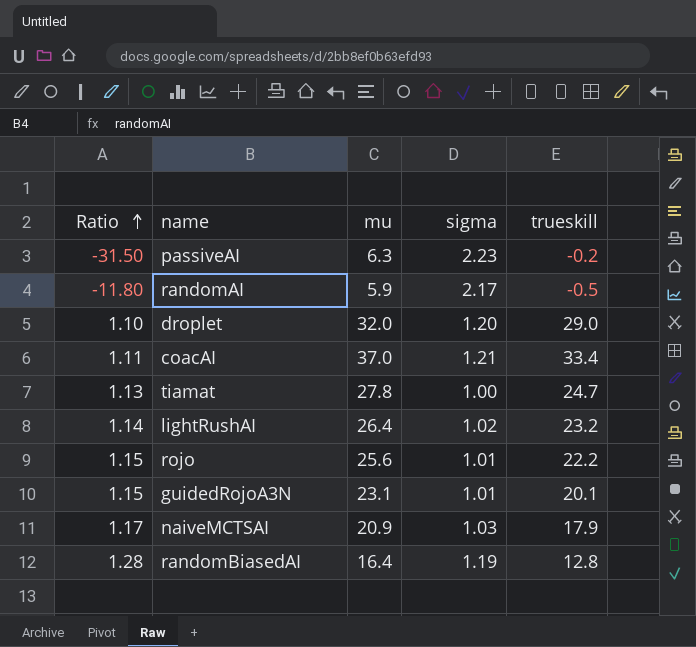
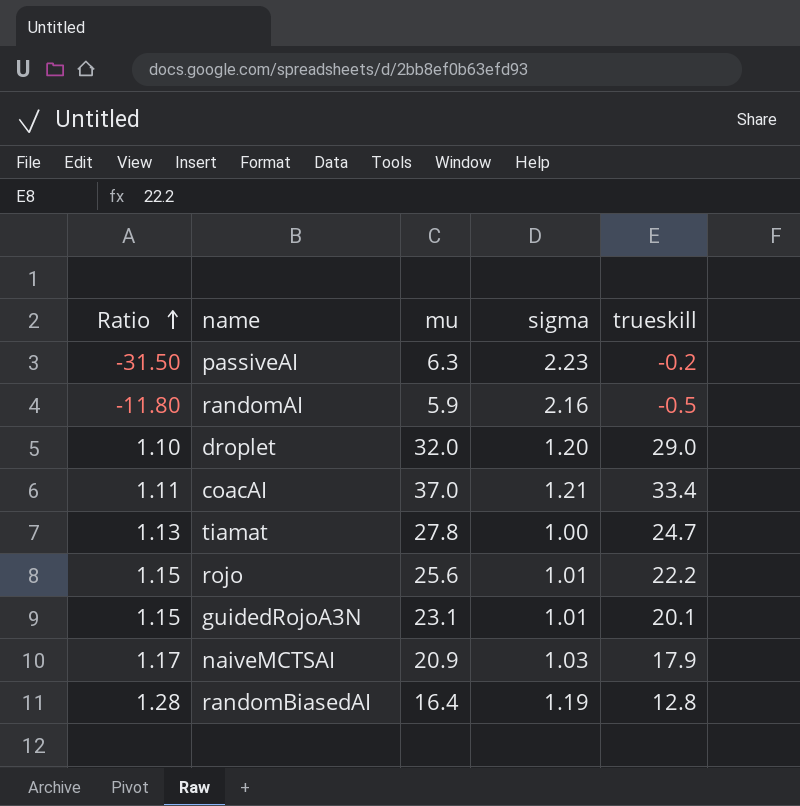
row lightRushAI: 1.14 | 26.4 | 1.02 | 23.2 -> none
randomAI | sigma: 2.17 -> 2.16

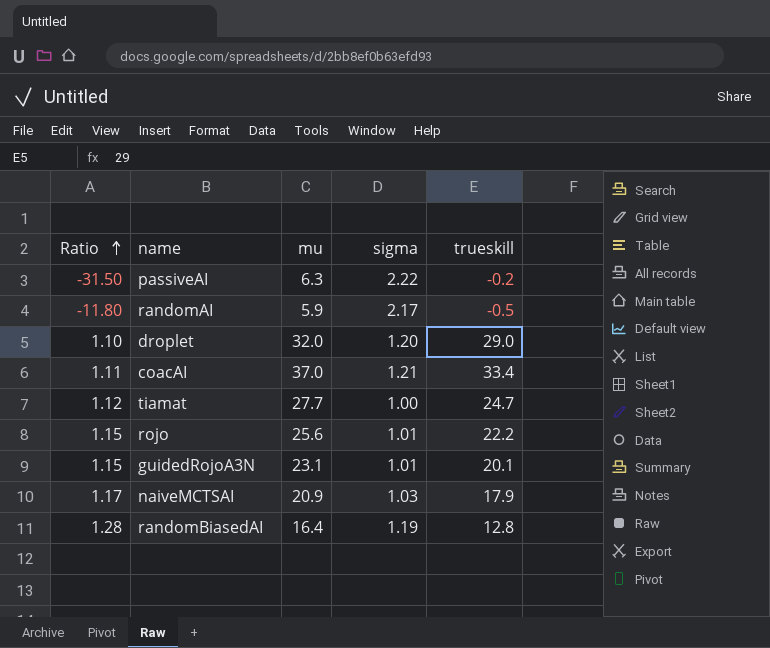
passiveAI | sigma: 2.23 -> 2.22
randomAI | sigma: 2.16 -> 2.17
tiamat | Ratio: 1.13 -> 1.12
tiamat | mu: 27.8 -> 27.7

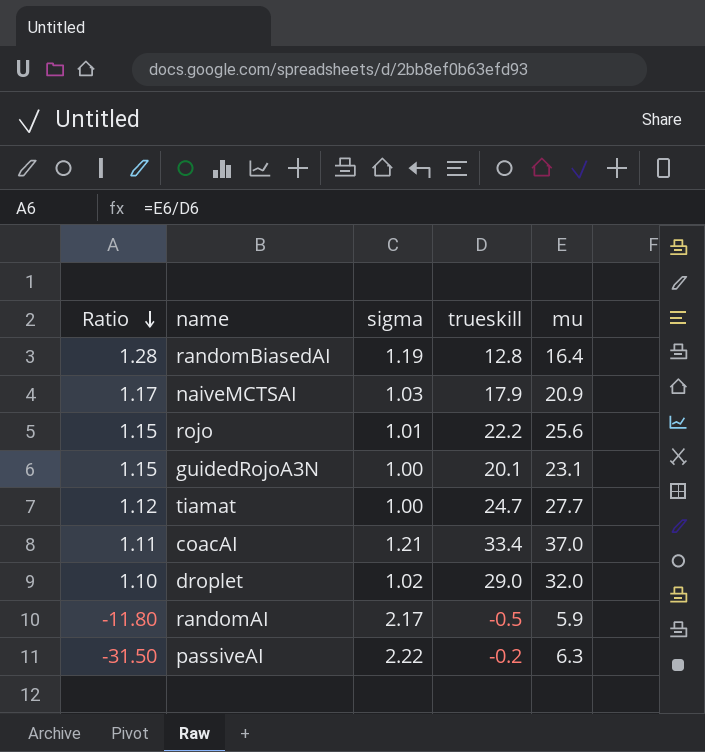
row order: Ratio ascending -> Ratio descending
column mu | position: 3 -> 5
guidedRojoA3N | sigma: 1.01 -> 1.00
droplet | sigma: 1.20 -> 1.02

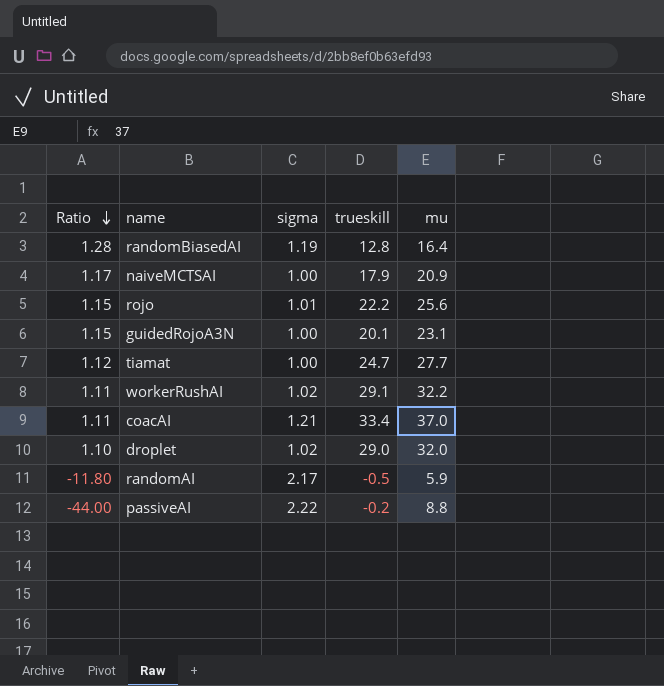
naiveMCTSAI | sigma: 1.03 -> 1.00
row workerRushAI: none -> 1.11 | 1.02 | 29.1 | 32.2
passiveAI | Ratio: -31.50 -> -44.00
passiveAI | mu: 6.3 -> 8.8

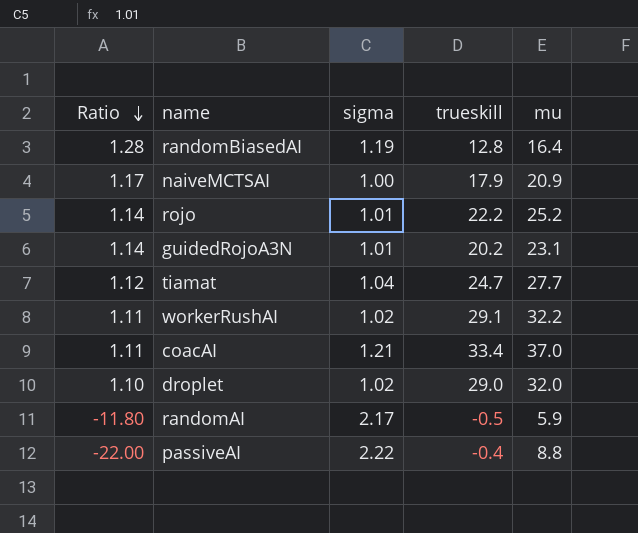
rojo | Ratio: 1.15 -> 1.14
rojo | mu: 25.6 -> 25.2
guidedRojoA3N | Ratio: 1.15 -> 1.14
guidedRojoA3N | sigma: 1.00 -> 1.01
guidedRojoA3N | trueskill: 20.1 -> 20.2
tiamat | sigma: 1.00 -> 1.04
passiveAI | Ratio: -44.00 -> -22.00
passiveAI | trueskill: -0.2 -> -0.4

